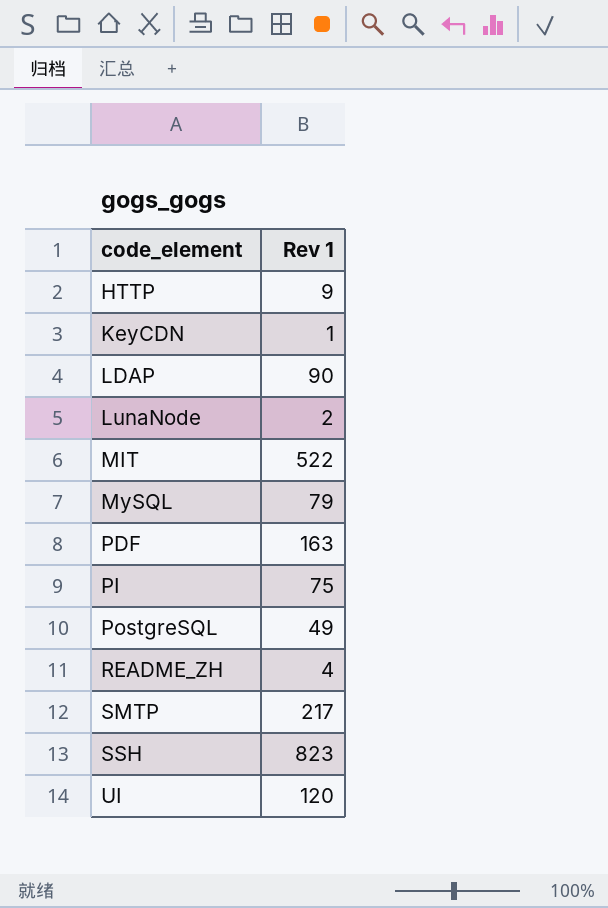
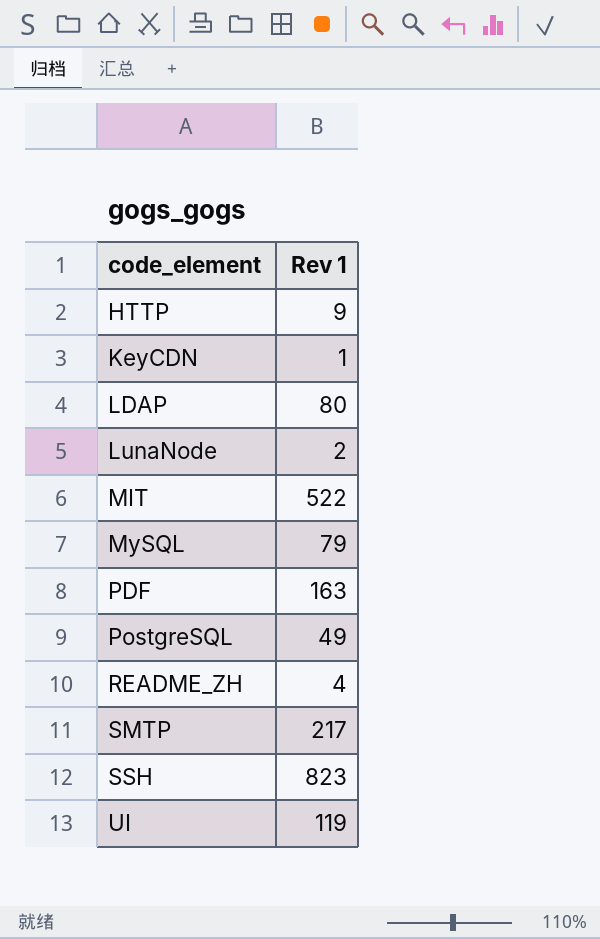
row PI: 75 -> none
LDAP | Rev 1: 90 -> 80
UI | Rev 1: 120 -> 119

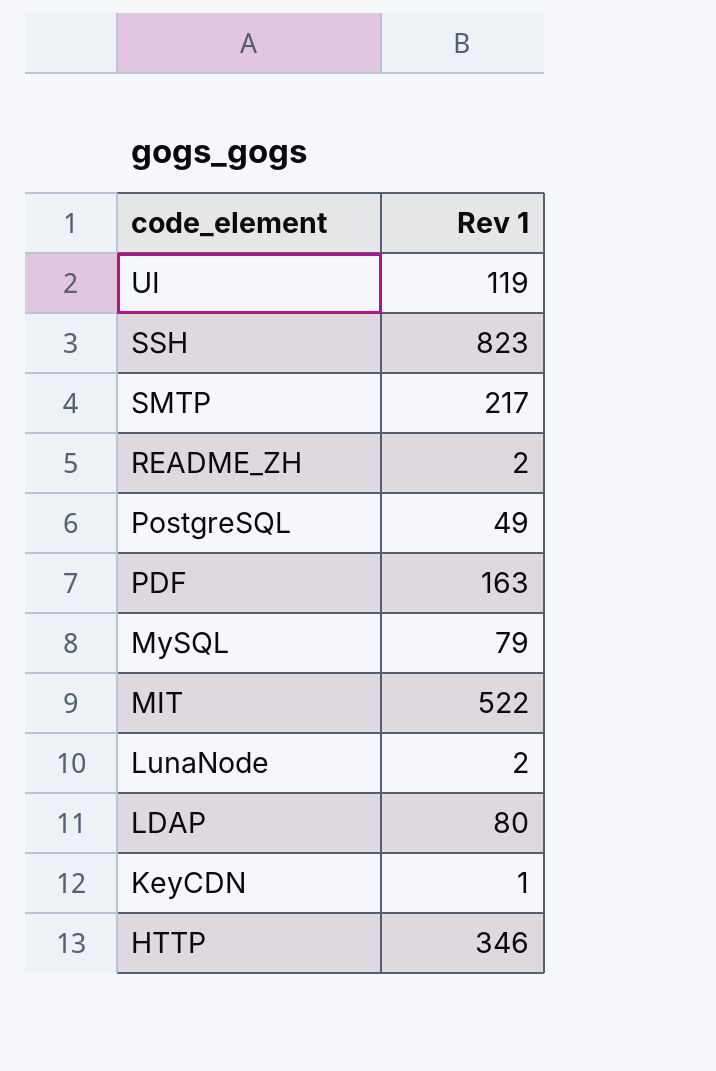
row order: code_element ascending -> code_element descending
README_ZH | Rev 1: 4 -> 2
HTTP | Rev 1: 9 -> 346

